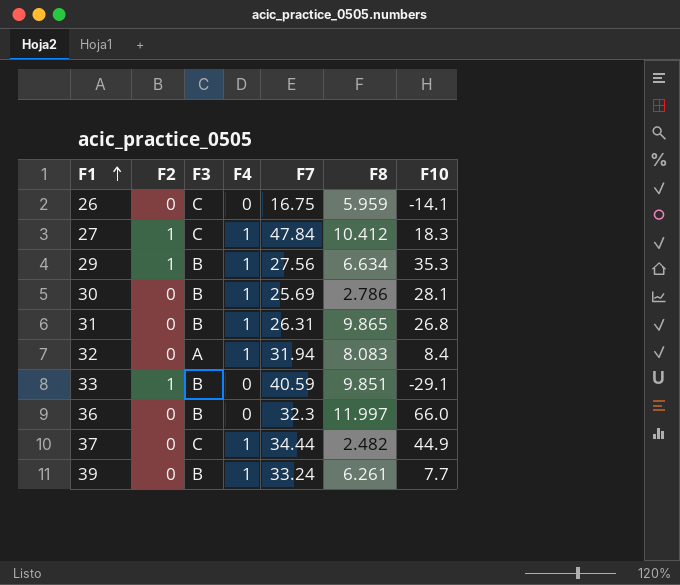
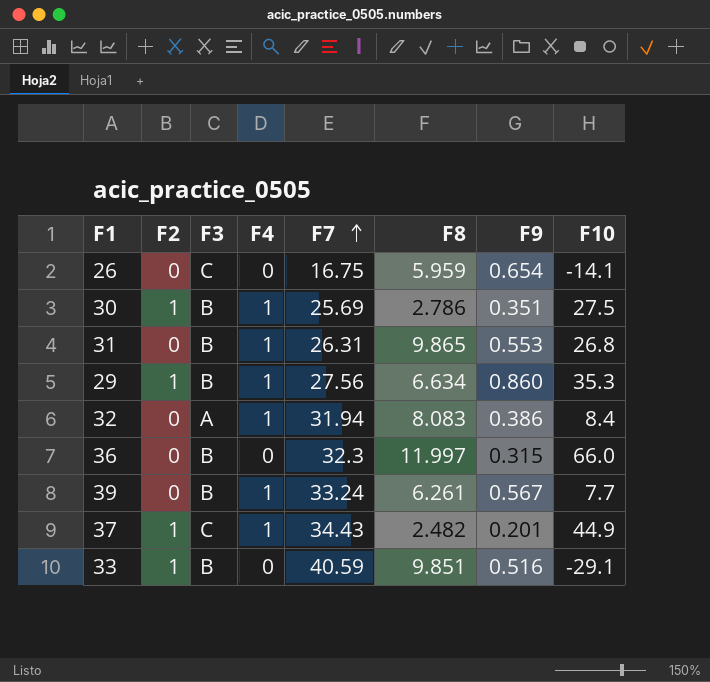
row order: F1 ascending -> F7 ascending
column F9 | position: none -> 7
row 27: 1 | C | 1 | 47.84 | 10.412 | 18.3 -> none
30 | F2: 0 -> 1
30 | F10: 28.1 -> 27.5
37 | F2: 0 -> 1
37 | F7: 34.44 -> 34.43

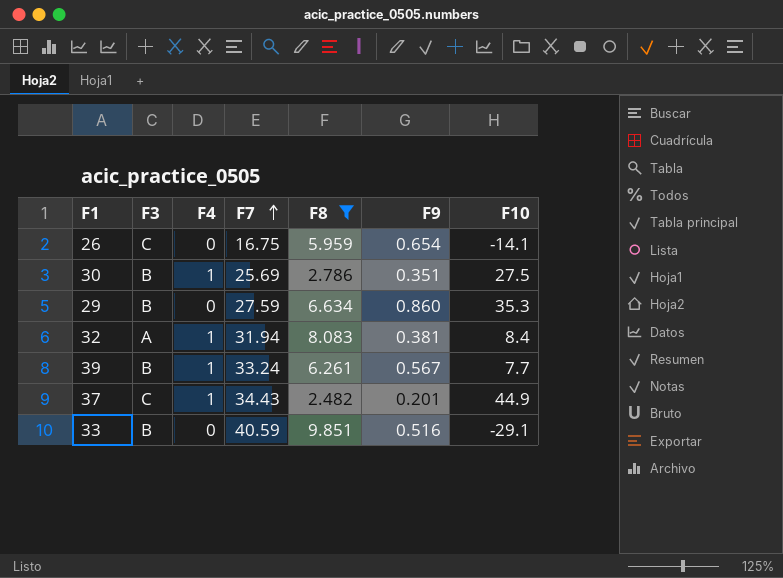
filter: none -> F8 <= 9.851
column F2 | position: 2 -> none
29 | F4: 1 -> 0
29 | F7: 27.56 -> 27.59
32 | F9: 0.386 -> 0.381

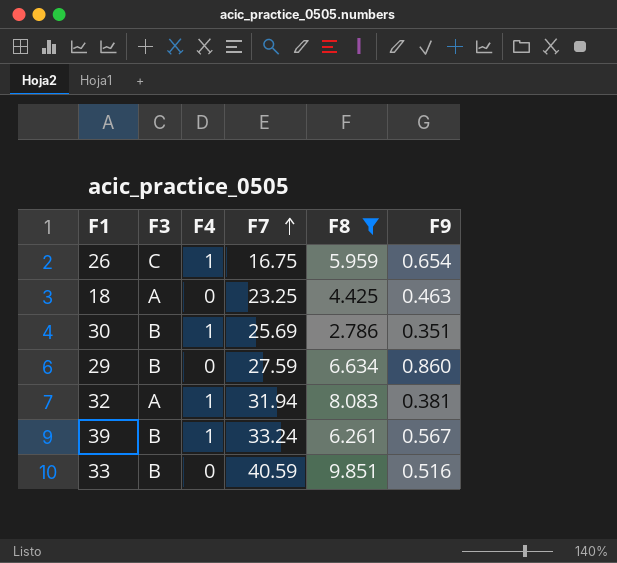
column F10 | position: 7 -> none
row 37: C | 1 | 34.43 | 2.482 | 0.201 | 44.9 -> none
26 | F4: 0 -> 1
row 18: none -> A | 0 | 23.25 | 4.425 | 0.463

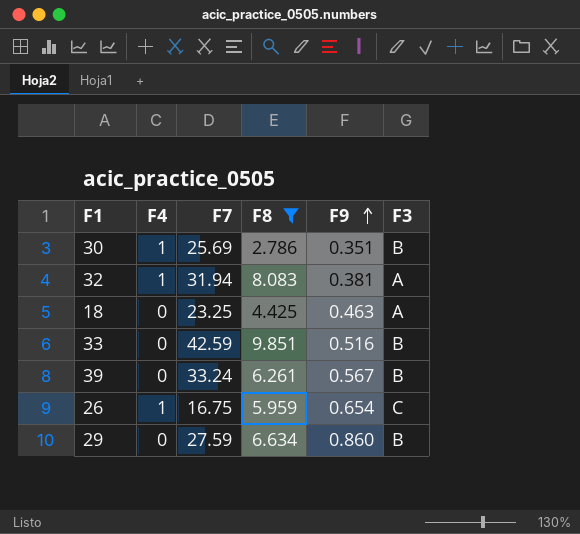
row order: F7 ascending -> F9 ascending
column F3 | position: 2 -> 6
33 | F7: 40.59 -> 42.59
39 | F4: 1 -> 0

